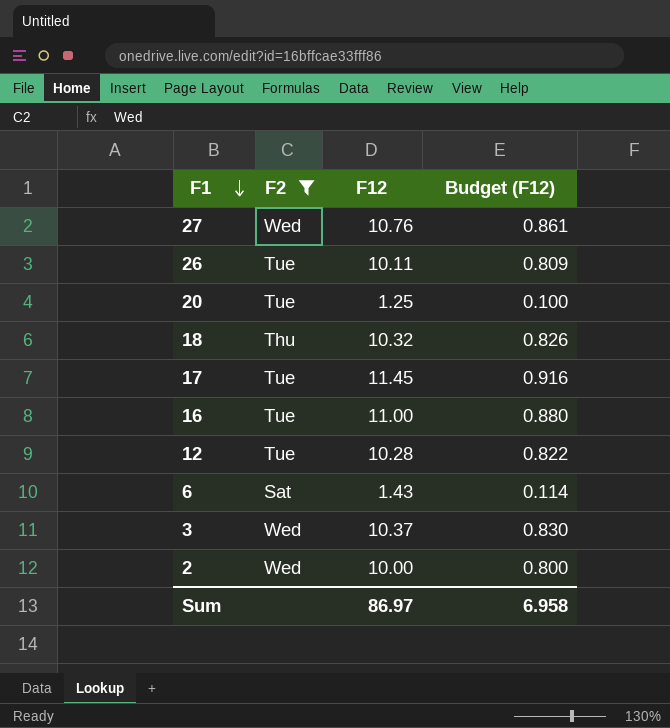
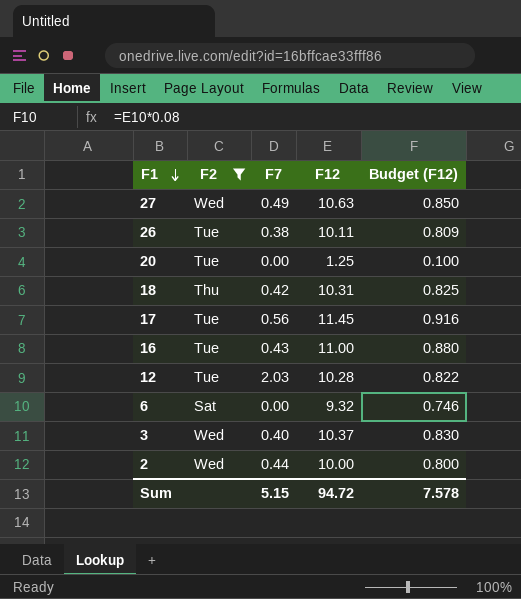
column F7 | position: none -> 3
27 | F12: 10.76 -> 10.63
27 | Budget (F12): 0.861 -> 0.850
18 | F12: 10.32 -> 10.31
18 | Budget (F12): 0.826 -> 0.825
6 | F12: 1.43 -> 9.32
6 | Budget (F12): 0.114 -> 0.746
Sum | F12: 86.97 -> 94.72
Sum | Budget (F12): 6.958 -> 7.578

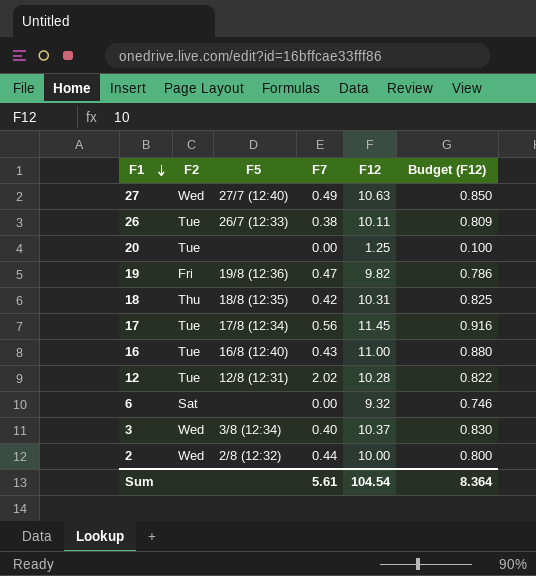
filter: F2 != Fri -> none
column F5 | position: none -> 3
12 | F7: 2.03 -> 2.02
Sum | F7: 5.15 -> 5.61
Sum | F12: 94.72 -> 104.54
Sum | Budget (F12): 7.578 -> 8.364

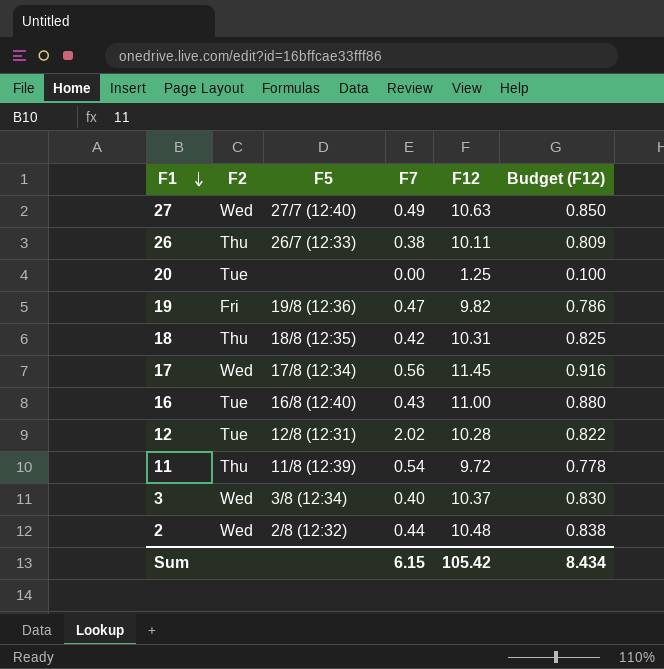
row 6: Sat | none | 0.00 | 9.32 | 0.746 -> none
26 | F2: Tue -> Thu
17 | F2: Tue -> Wed
row 11: none -> Thu | 11/8 (12:39) | 0.54 | 9.72 | 0.778
2 | F12: 10.00 -> 10.48
2 | Budget (F12): 0.800 -> 0.838
Sum | F7: 5.61 -> 6.15
Sum | F12: 104.54 -> 105.42
Sum | Budget (F12): 8.364 -> 8.434

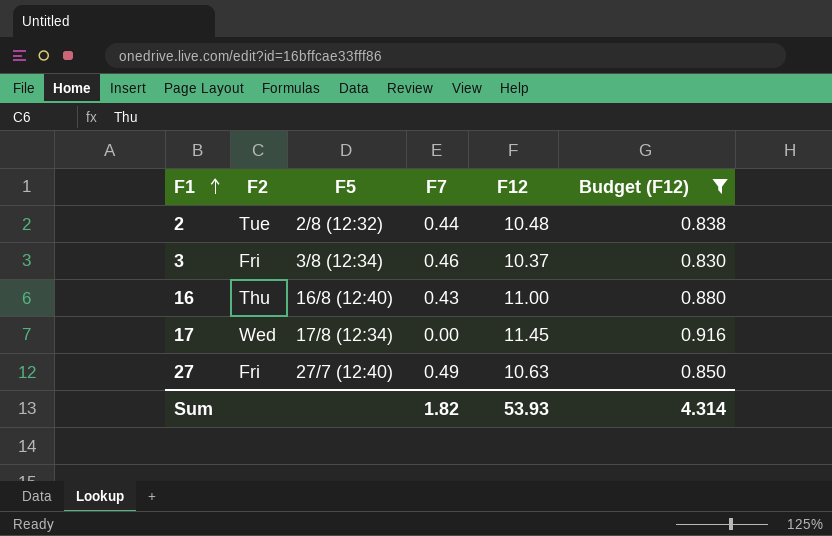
filter: none -> Budget (F12) >= 0.830
row order: F1 descending -> F1 ascending
2 | F2: Wed -> Tue
3 | F2: Wed -> Fri
3 | F7: 0.40 -> 0.46
16 | F2: Tue -> Thu
17 | F7: 0.56 -> 0.00
27 | F2: Wed -> Fri
Sum | F7: 6.15 -> 1.82
Sum | F12: 105.42 -> 53.93
Sum | Budget (F12): 8.434 -> 4.314

